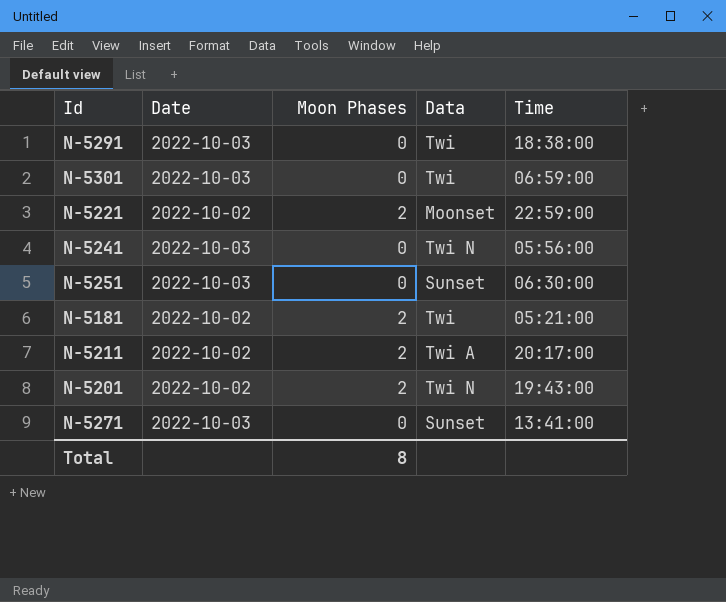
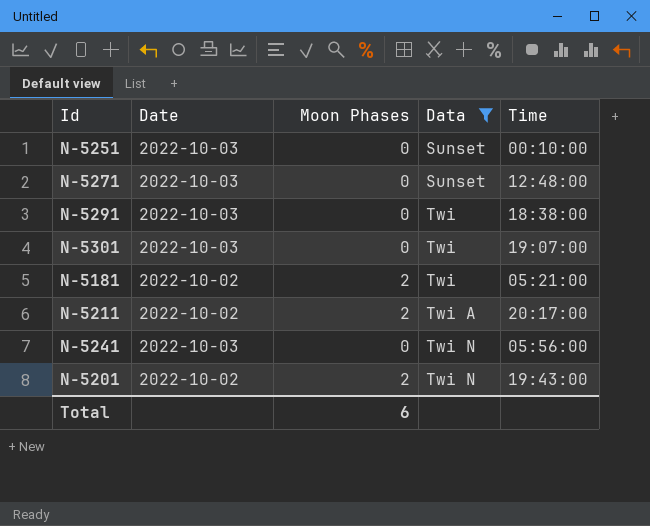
filter: none -> Data != Moonset
row order: none -> Data ascending
N-5251 | Time: 06:30:00 -> 00:10:00
N-5271 | Time: 13:41:00 -> 12:48:00
N-5301 | Time: 06:59:00 -> 19:07:00
Total | Moon Phases: 8 -> 6

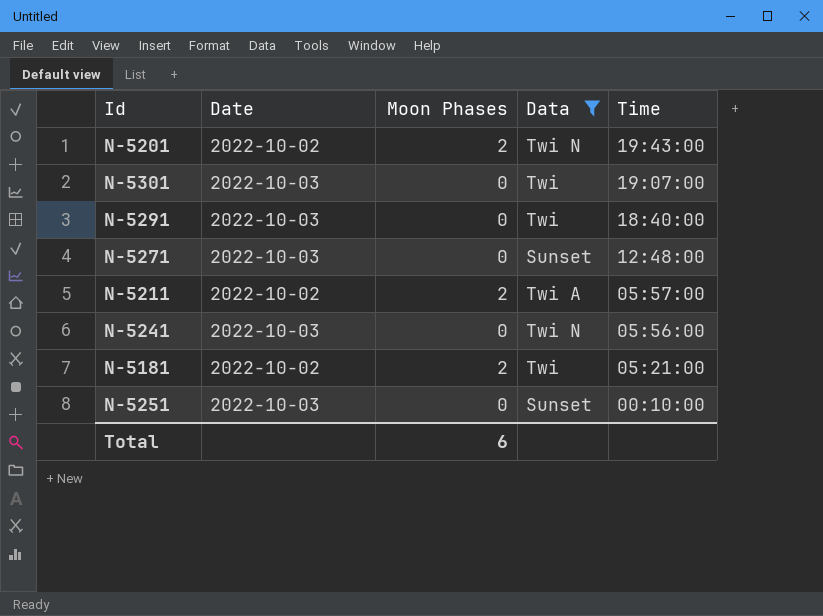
row order: Data ascending -> Time descending
N-5291 | Time: 18:38:00 -> 18:40:00
N-5211 | Time: 20:17:00 -> 05:57:00

